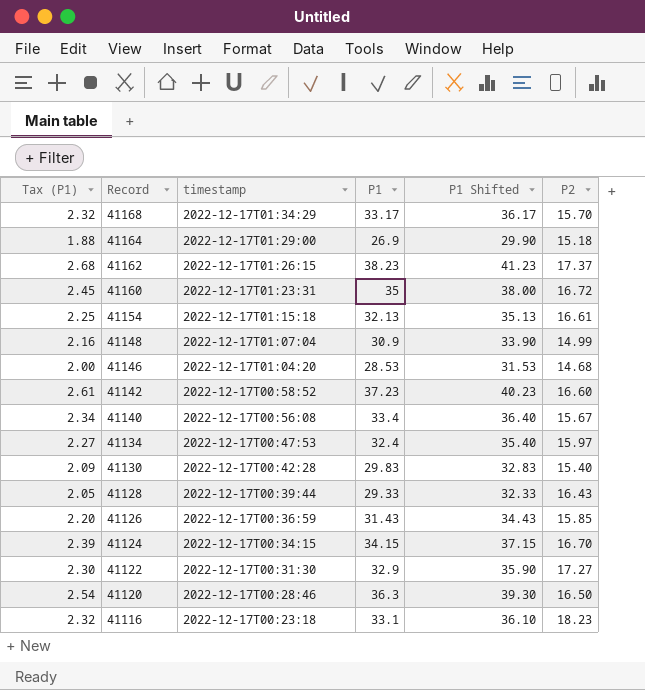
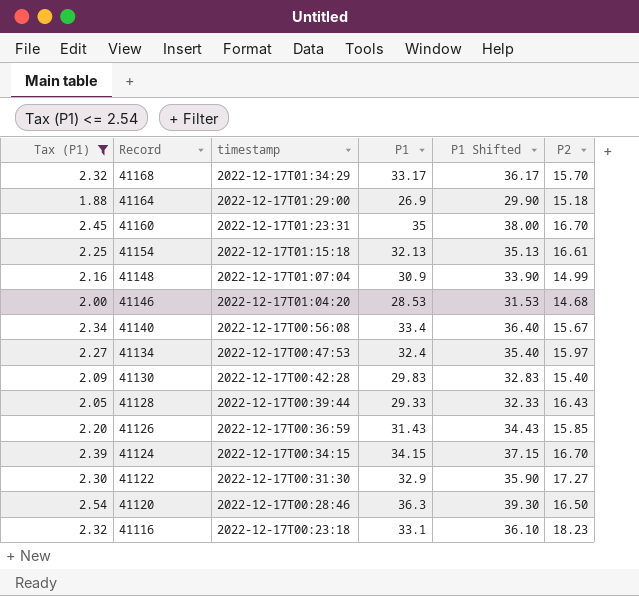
filter: none -> Tax (P1) <= 2.54
41160 | P2: 16.72 -> 16.70

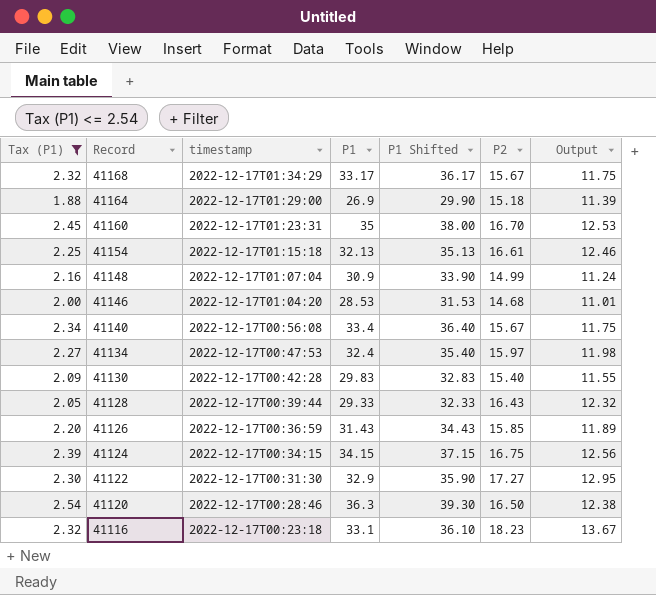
column Output | formula: none -> [P2] * 0.75
41168 | P2: 15.70 -> 15.67
41124 | P2: 16.70 -> 16.75

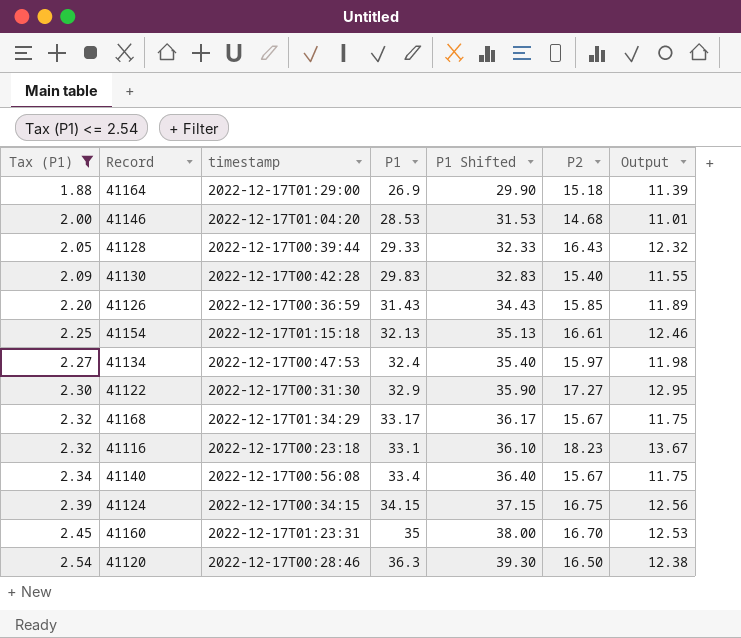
row order: Record descending -> Tax (P1) ascending
row 41148: 2.16 | 2022-12-17T01:07:04 | 30.9 | 33.90 | 14.99 | 11.24 -> none

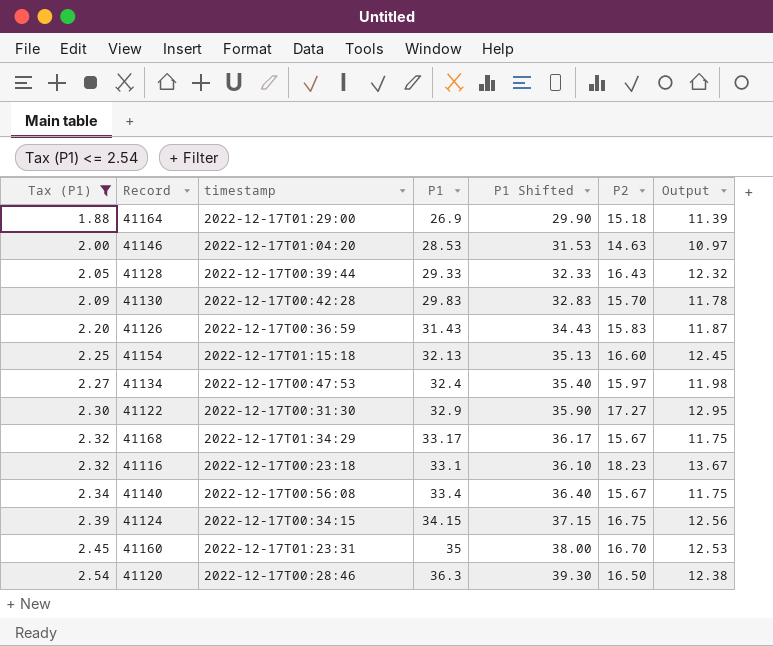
41146 | P2: 14.68 -> 14.63
41146 | Output: 11.01 -> 10.97
41130 | P2: 15.40 -> 15.70
41130 | Output: 11.55 -> 11.78
41126 | P2: 15.85 -> 15.83
41126 | Output: 11.89 -> 11.87
41154 | P2: 16.61 -> 16.60
41154 | Output: 12.46 -> 12.45

